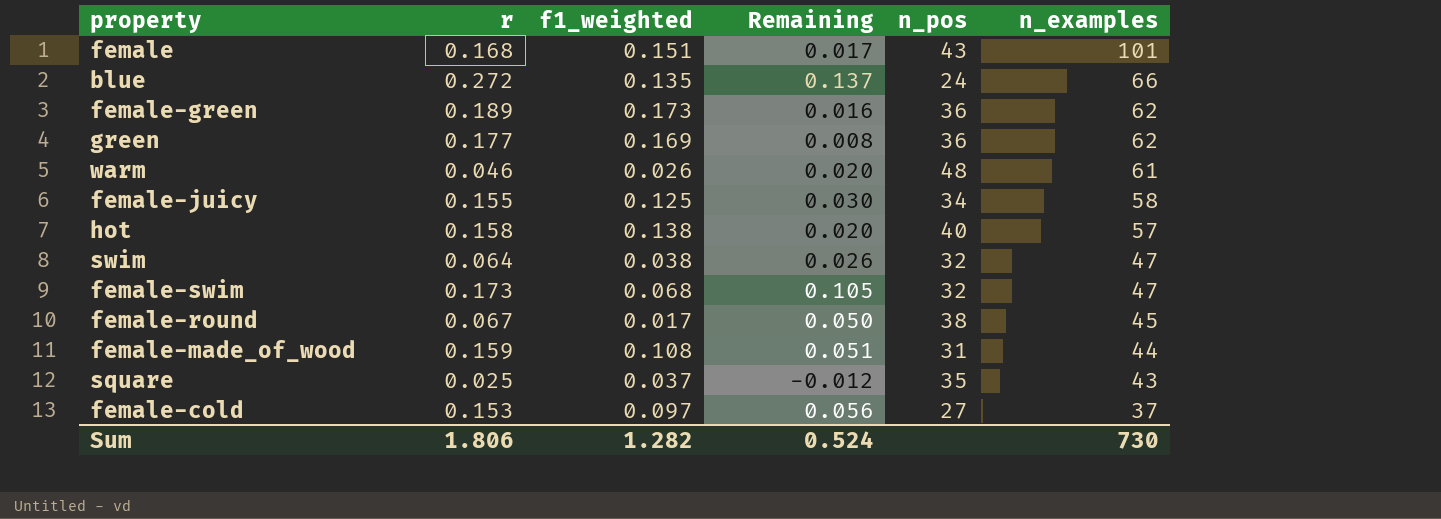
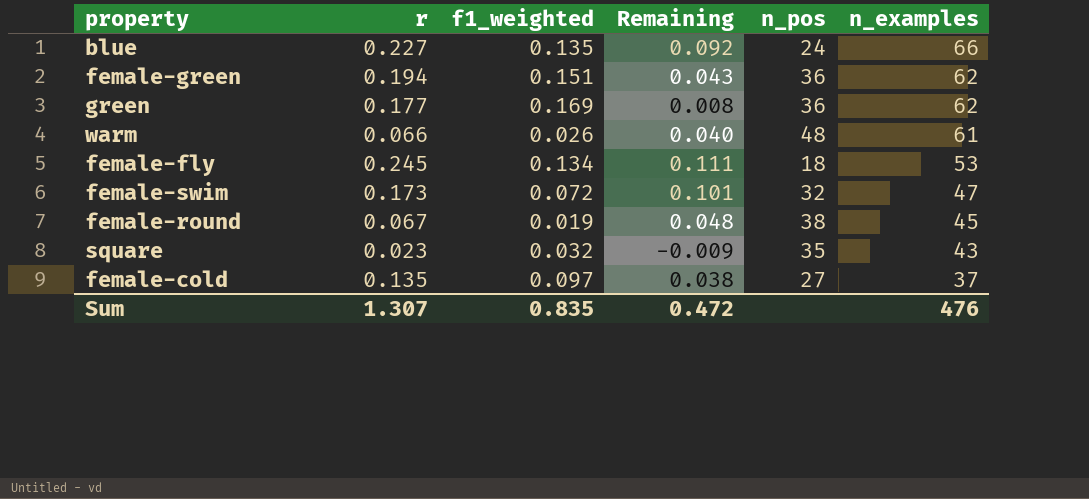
row female: 0.168 | 0.151 | 0.017 | 43 | 101 -> none
row female-juicy: 0.155 | 0.125 | 0.030 | 34 | 58 -> none
row hot: 0.158 | 0.138 | 0.020 | 40 | 57 -> none
row swim: 0.064 | 0.038 | 0.026 | 32 | 47 -> none
row female-made_of_wood: 0.159 | 0.108 | 0.051 | 31 | 44 -> none
blue | r: 0.272 -> 0.227
blue | Remaining: 0.137 -> 0.092
female-green | r: 0.189 -> 0.194
female-green | f1_weighted: 0.173 -> 0.151
female-green | Remaining: 0.016 -> 0.043
warm | r: 0.046 -> 0.066
warm | Remaining: 0.020 -> 0.040
row female-fly: none -> 0.245 | 0.134 | 0.111 | 18 | 53
female-swim | f1_weighted: 0.068 -> 0.072
female-swim | Remaining: 0.105 -> 0.101
female-round | f1_weighted: 0.017 -> 0.019
female-round | Remaining: 0.050 -> 0.048
square | r: 0.025 -> 0.023
square | f1_weighted: 0.037 -> 0.032
square | Remaining: -0.012 -> -0.009
female-cold | r: 0.153 -> 0.135
female-cold | Remaining: 0.056 -> 0.038
Sum | r: 1.806 -> 1.307
Sum | f1_weighted: 1.282 -> 0.835
Sum | Remaining: 0.524 -> 0.472
Sum | n_examples: 730 -> 476

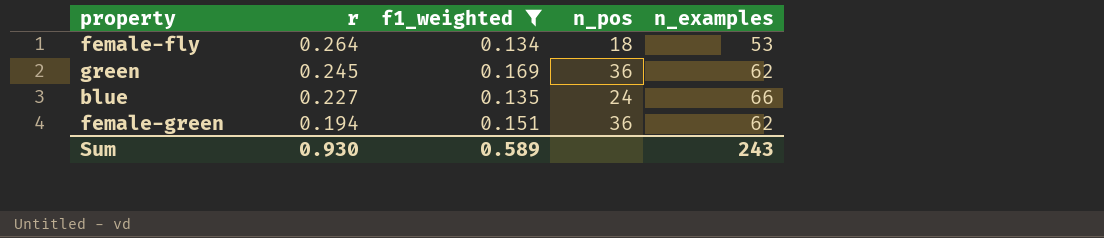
filter: none -> f1_weighted >= 0.134
row order: n_examples descending -> r descending
column Remaining | formula: [r] - [f1_weighted] -> none
female-fly | r: 0.245 -> 0.264
green | r: 0.177 -> 0.245
Sum | r: 1.307 -> 0.930
Sum | f1_weighted: 0.835 -> 0.589
Sum | n_examples: 476 -> 243

